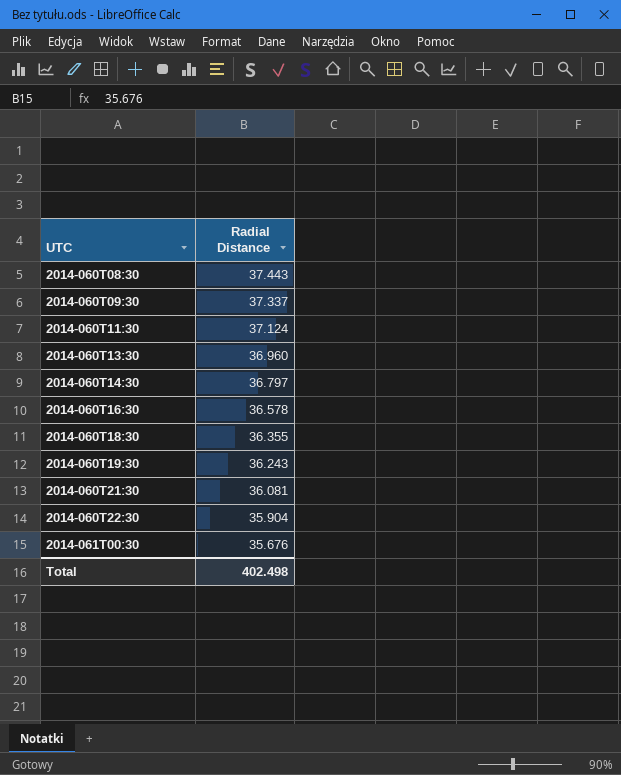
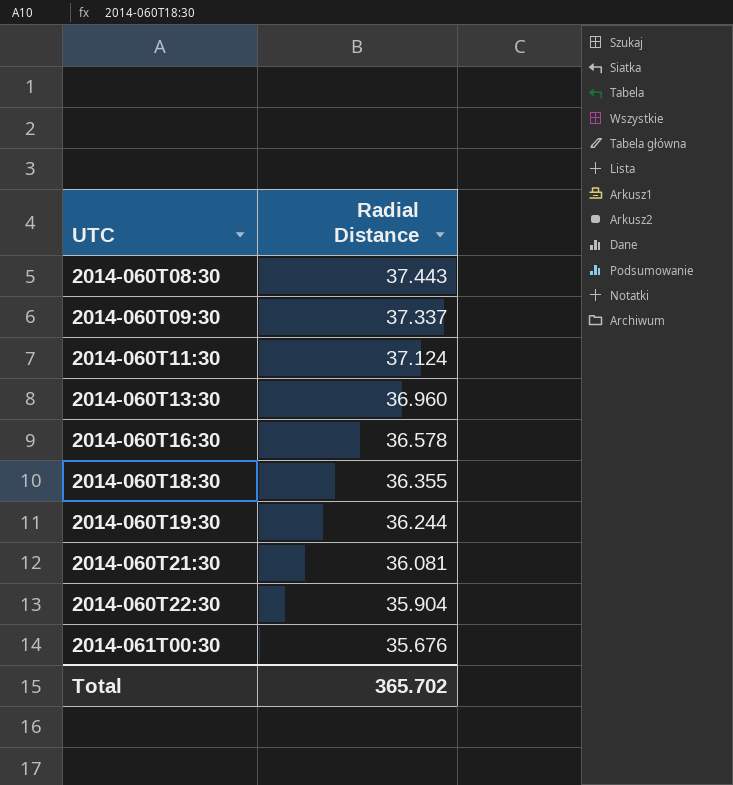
row 2014-060T14:30: 36.797 -> none
2014-060T19:30 | Radial Distance: 36.243 -> 36.244
Total | Radial Distance: 402.498 -> 365.702

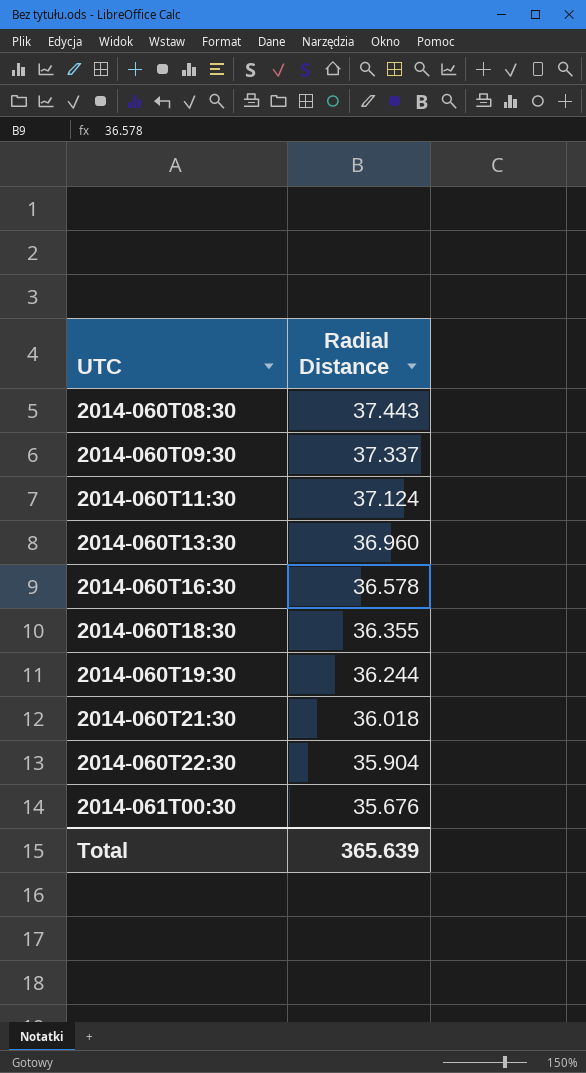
2014-060T21:30 | Radial Distance: 36.081 -> 36.018
Total | Radial Distance: 365.702 -> 365.639

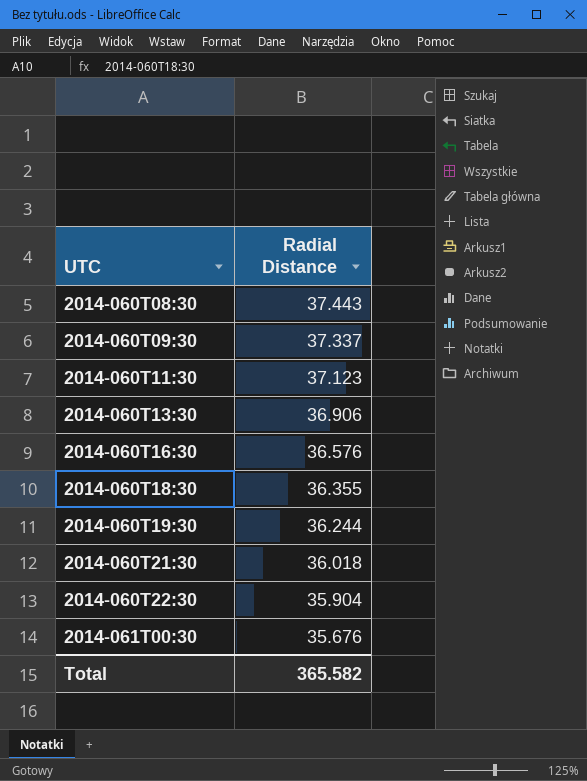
2014-060T11:30 | Radial Distance: 37.124 -> 37.123
2014-060T13:30 | Radial Distance: 36.960 -> 36.906
2014-060T16:30 | Radial Distance: 36.578 -> 36.576
Total | Radial Distance: 365.639 -> 365.582

